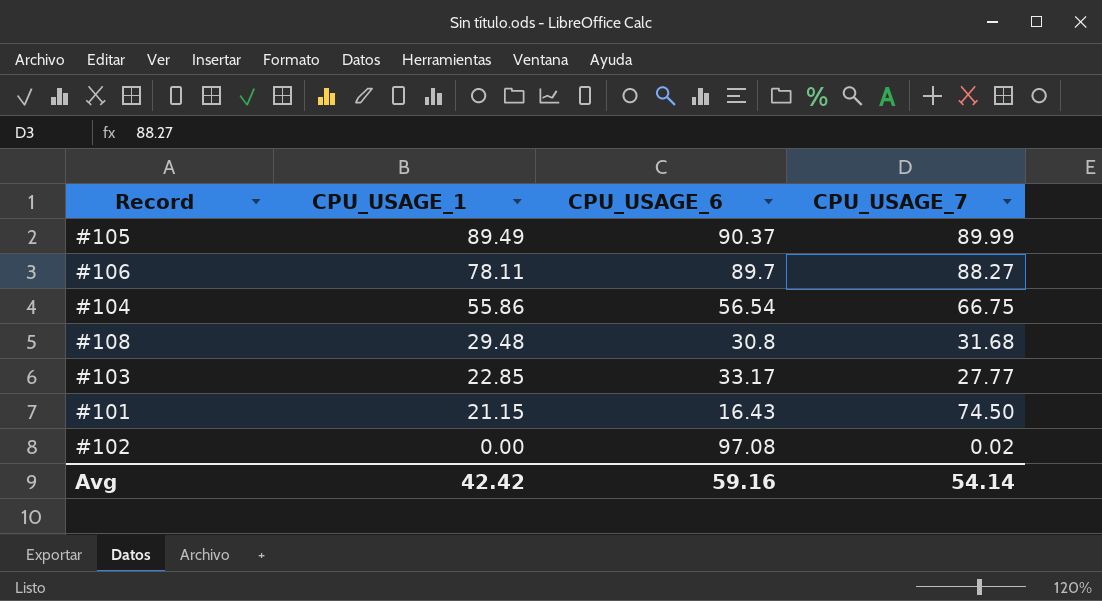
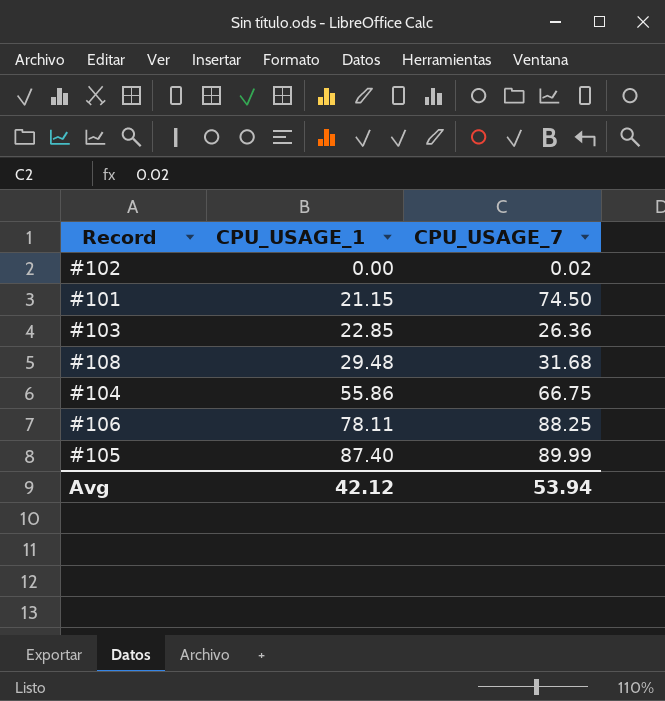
row order: CPU_USAGE_1 descending -> CPU_USAGE_1 ascending
column CPU_USAGE_6 | position: 3 -> none
#103 | CPU_USAGE_7: 27.77 -> 26.36
#106 | CPU_USAGE_7: 88.27 -> 88.25
#105 | CPU_USAGE_1: 89.49 -> 87.40
Avg | CPU_USAGE_1: 42.42 -> 42.12
Avg | CPU_USAGE_7: 54.14 -> 53.94

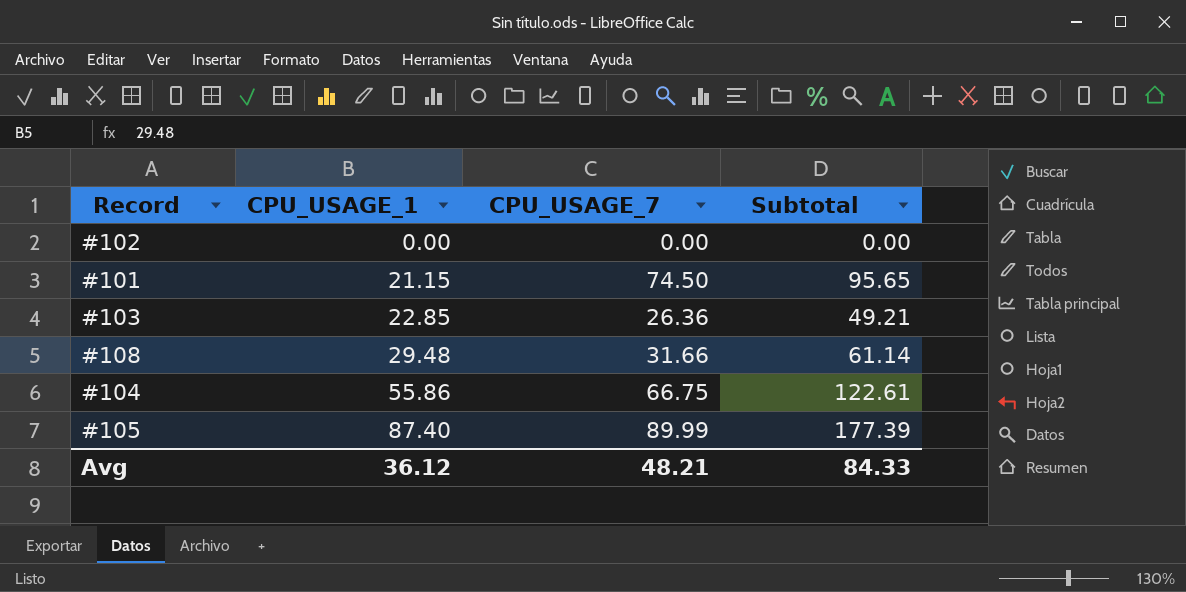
column Subtotal | formula: none -> [CPU_USAGE_1] + [CPU_USAGE_7]
row #106: 78.11 | 88.25 -> none
#102 | CPU_USAGE_7: 0.02 -> 0.00
#108 | CPU_USAGE_7: 31.68 -> 31.66
Avg | CPU_USAGE_1: 42.12 -> 36.12
Avg | CPU_USAGE_7: 53.94 -> 48.21

